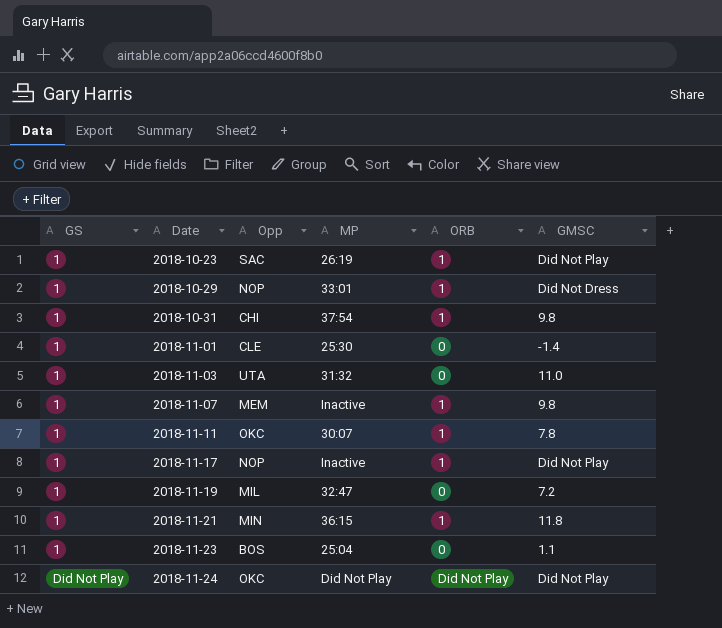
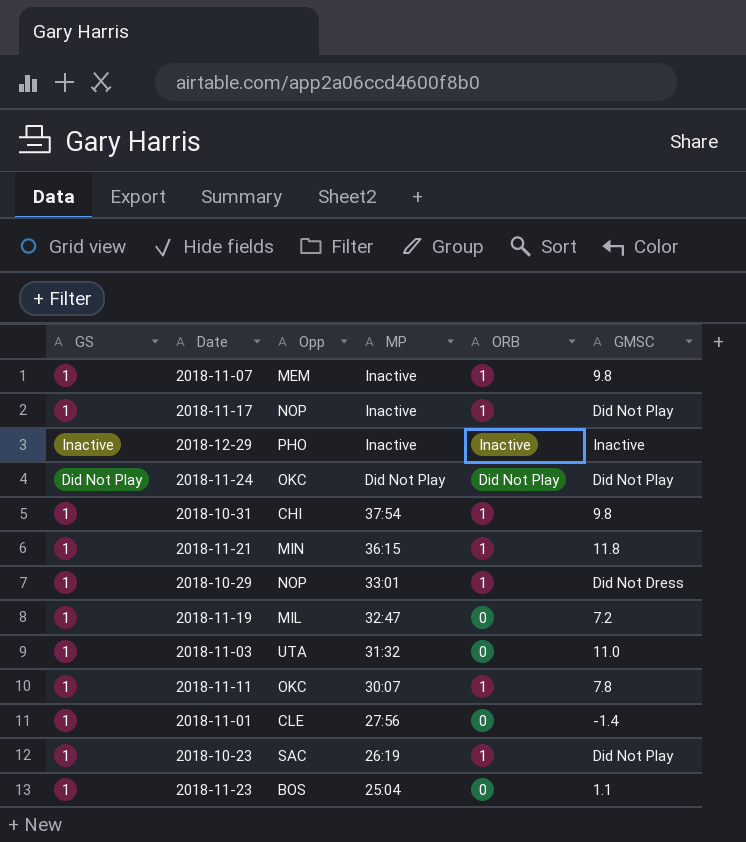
row order: GS ascending -> MP descending
row 2018-12-29: none -> Inactive | PHO | Inactive | Inactive | Inactive
2018-11-01 | MP: 25:30 -> 27:56

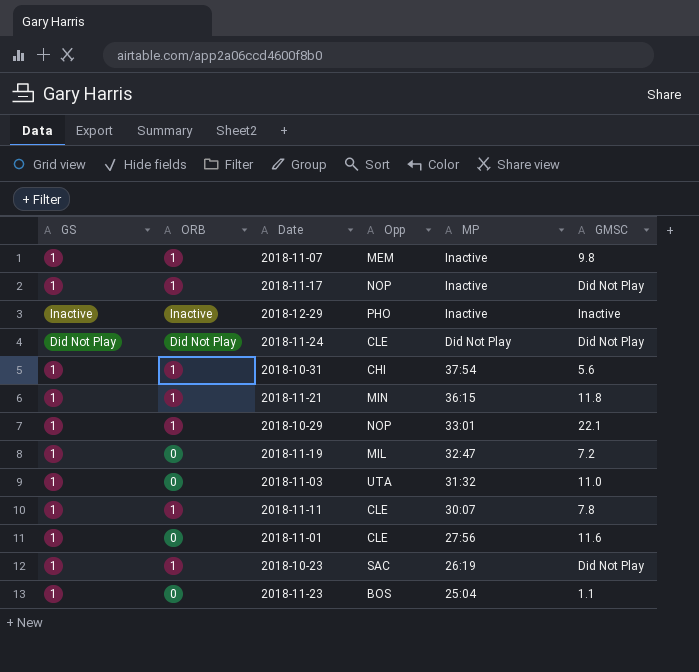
column ORB | position: 5 -> 2
2018-11-24 | Opp: OKC -> CLE
2018-10-31 | GMSC: 9.8 -> 5.6
2018-10-29 | GMSC: Did Not Dress -> 22.1
2018-11-11 | Opp: OKC -> CLE
2018-11-01 | GMSC: -1.4 -> 11.6

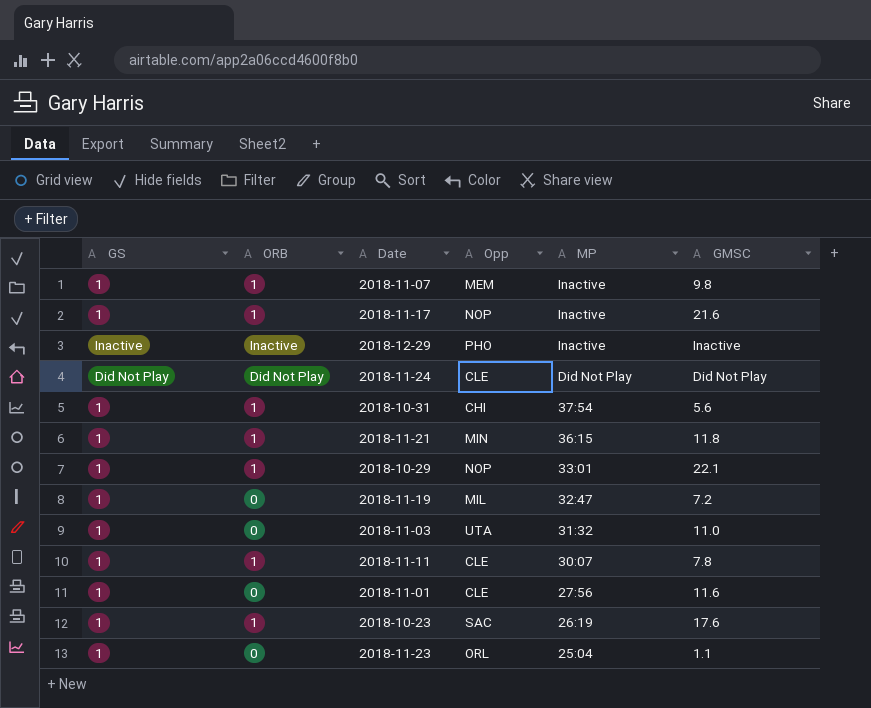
2018-11-17 | GMSC: Did Not Play -> 21.6
2018-10-23 | GMSC: Did Not Play -> 17.6
2018-11-23 | Opp: BOS -> ORL

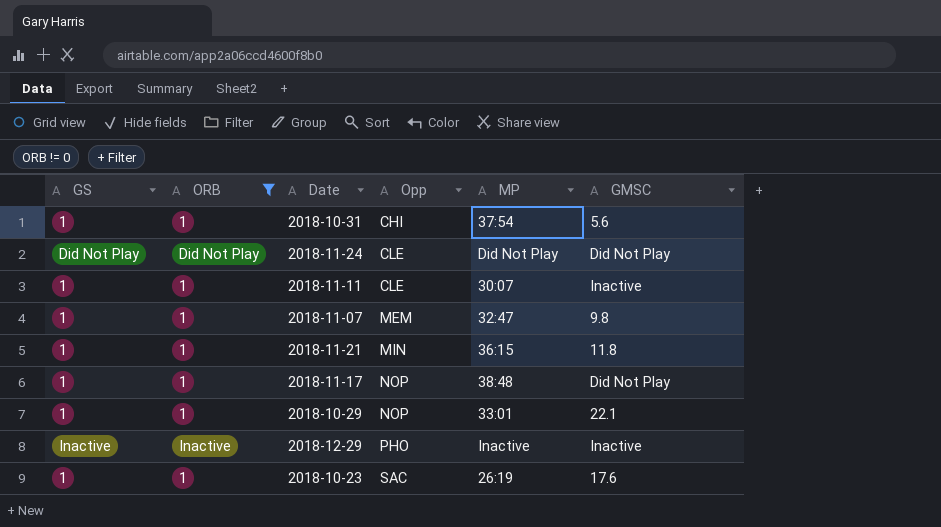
filter: none -> ORB != 0
row order: MP descending -> Opp ascending
2018-11-11 | GMSC: 7.8 -> Inactive
2018-11-07 | MP: Inactive -> 32:47
2018-11-17 | MP: Inactive -> 38:48
2018-11-17 | GMSC: 21.6 -> Did Not Play

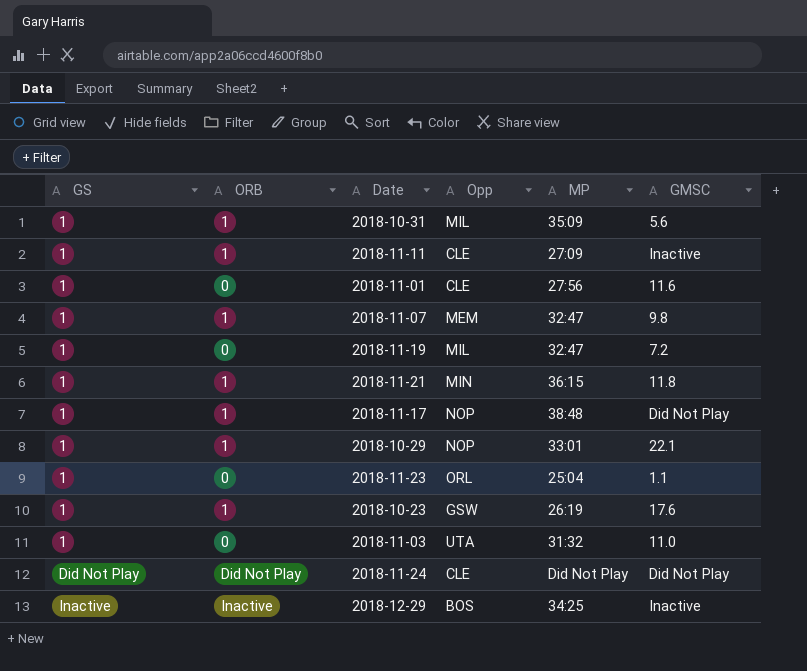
filter: ORB != 0 -> none
row order: Opp ascending -> GS ascending
2018-10-31 | Opp: CHI -> MIL
2018-10-31 | MP: 37:54 -> 35:09
2018-11-11 | MP: 30:07 -> 27:09
2018-10-23 | Opp: SAC -> GSW
2018-12-29 | Opp: PHO -> BOS
2018-12-29 | MP: Inactive -> 34:25

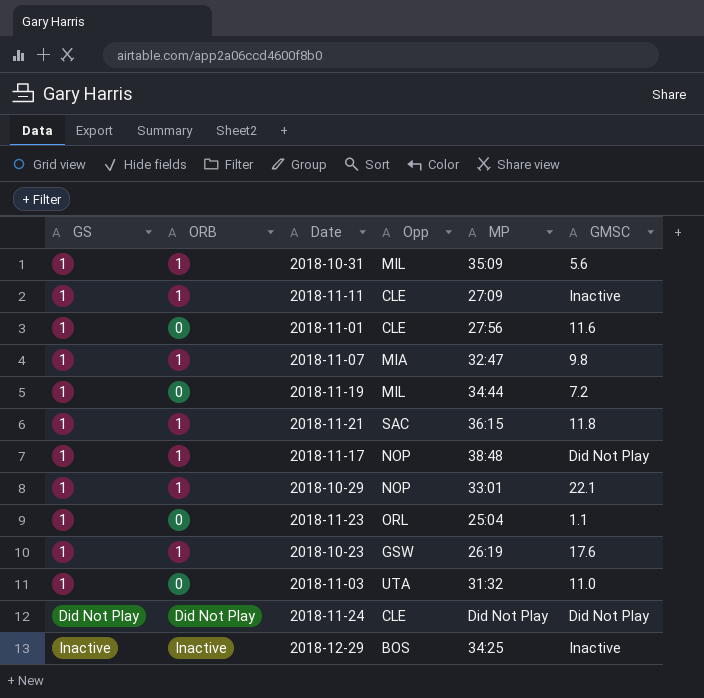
2018-11-07 | Opp: MEM -> MIA
2018-11-19 | MP: 32:47 -> 34:44
2018-11-21 | Opp: MIN -> SAC

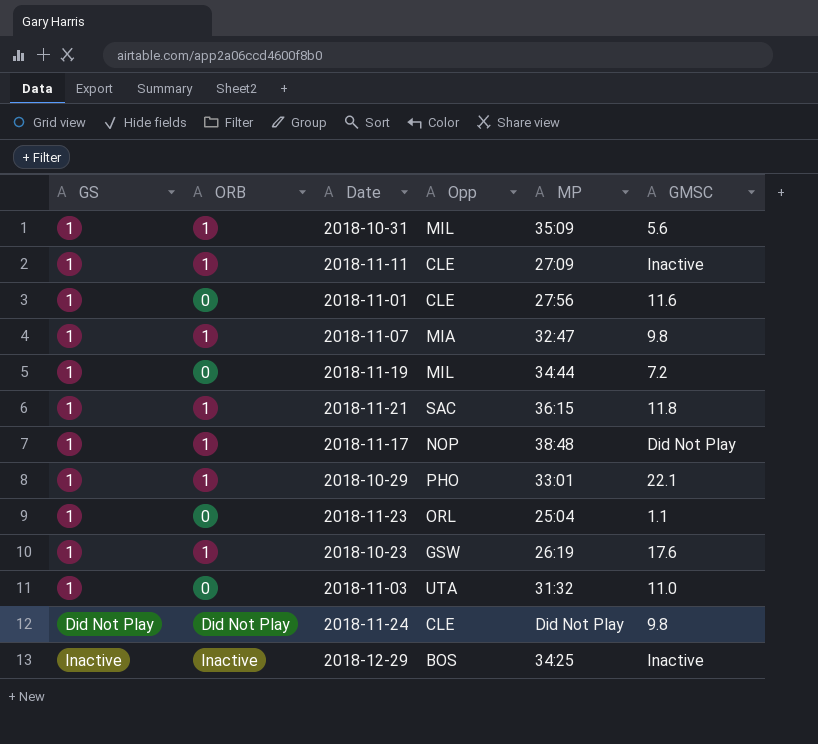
2018-10-29 | Opp: NOP -> PHO
2018-11-24 | GMSC: Did Not Play -> 9.8

